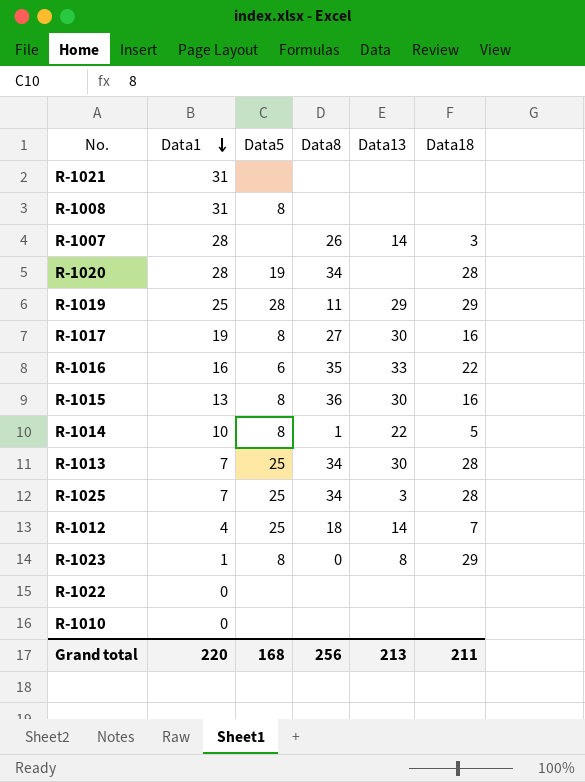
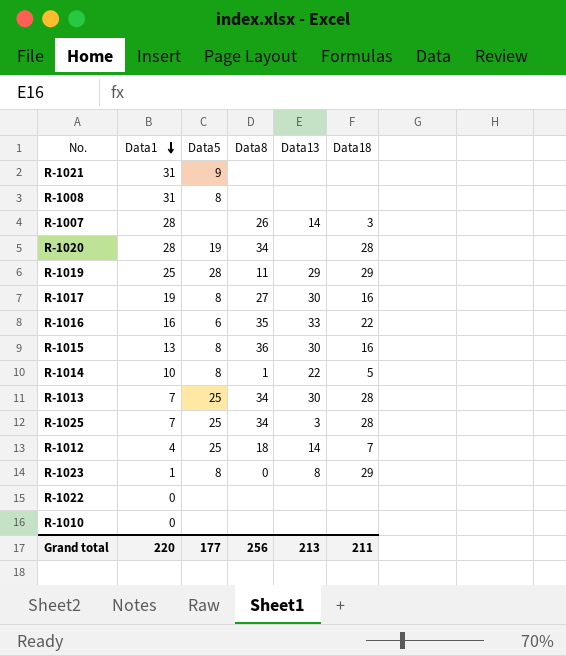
R-1021 | Data5: none -> 9
Grand total | Data5: 168 -> 177

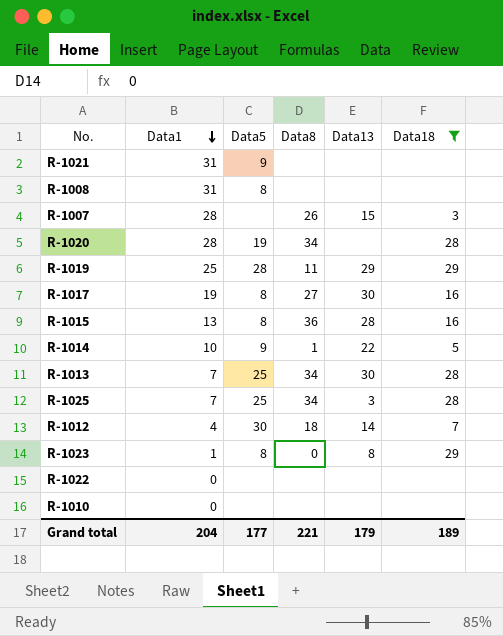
filter: none -> Data18 != 22
R-1007 | Data13: 14 -> 15
R-1015 | Data13: 30 -> 28
R-1014 | Data5: 8 -> 9
R-1012 | Data5: 25 -> 30
Grand total | Data1: 220 -> 204
Grand total | Data8: 256 -> 221
Grand total | Data13: 213 -> 179
Grand total | Data18: 211 -> 189

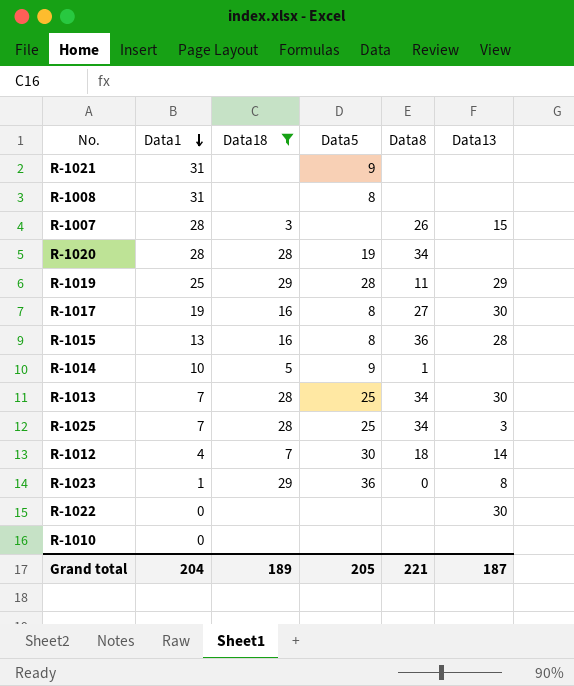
column Data18 | position: 6 -> 3
R-1014 | Data13: 22 -> none
R-1023 | Data5: 8 -> 36
R-1022 | Data13: none -> 30
Grand total | Data5: 177 -> 205
Grand total | Data13: 179 -> 187

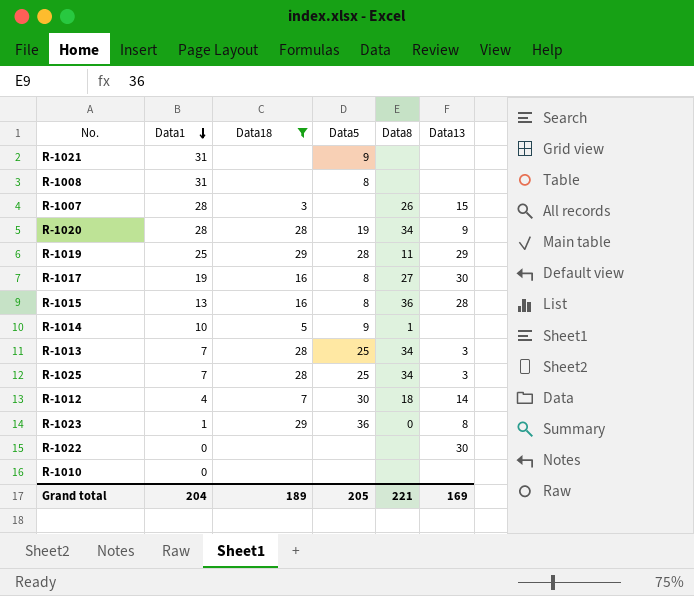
R-1020 | Data13: none -> 9
R-1013 | Data13: 30 -> 3
Grand total | Data13: 187 -> 169

